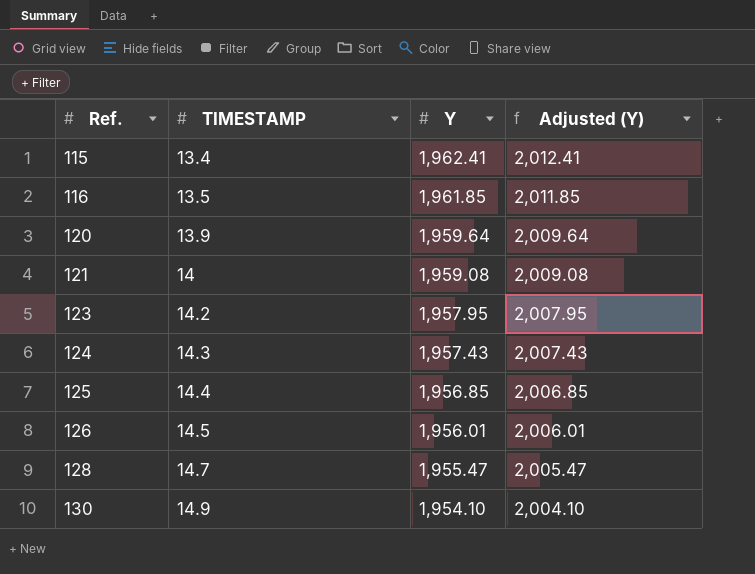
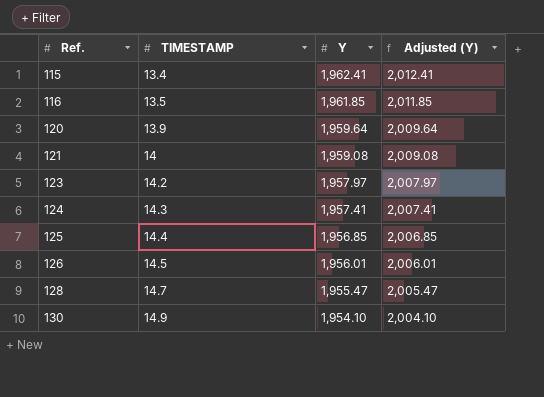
123 | Y: 1,957.95 -> 1,957.97
123 | Adjusted (Y): 2,007.95 -> 2,007.97
124 | Y: 1,957.43 -> 1,957.41
124 | Adjusted (Y): 2,007.43 -> 2,007.41

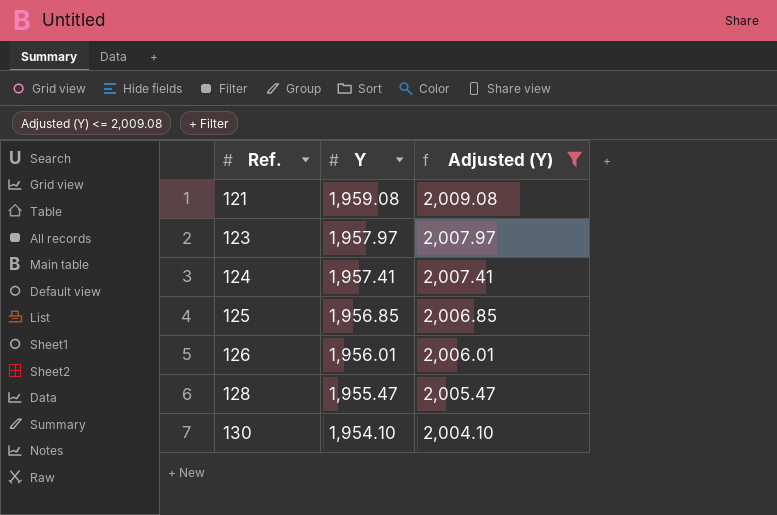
filter: none -> Adjusted (Y) <= 2,009.08
column TIMESTAMP | position: 2 -> none

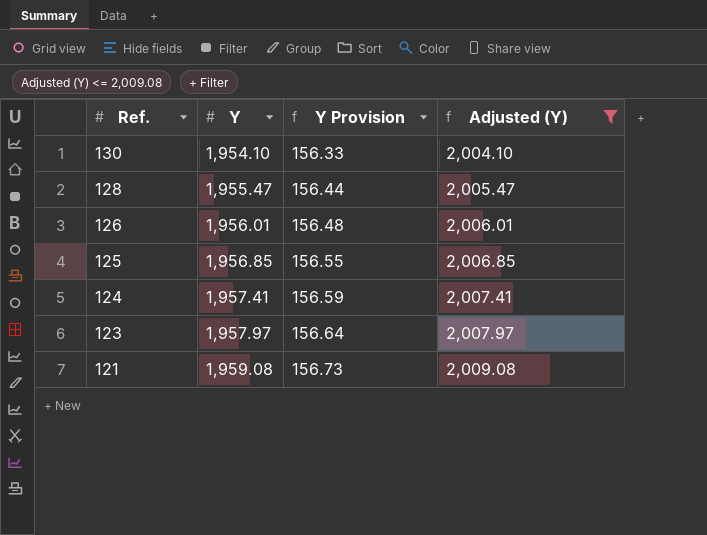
row order: Ref. ascending -> Ref. descending
column Y Provision | formula: none -> [Y] * 0.08

